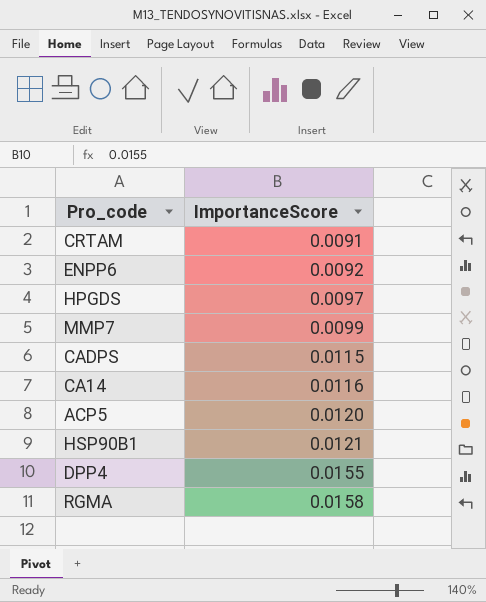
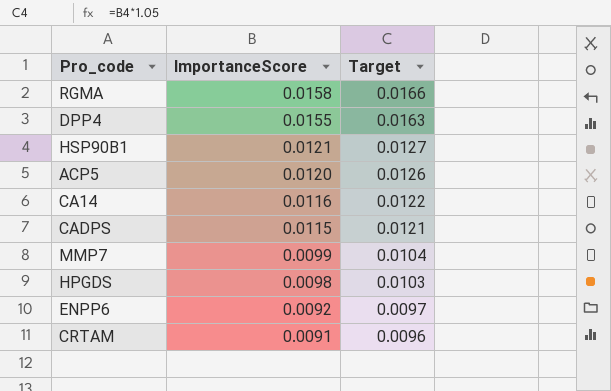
row order: ImportanceScore ascending -> ImportanceScore descending
column Target | formula: none -> [ImportanceScore] * 1.05
HPGDS | ImportanceScore: 0.0097 -> 0.0098

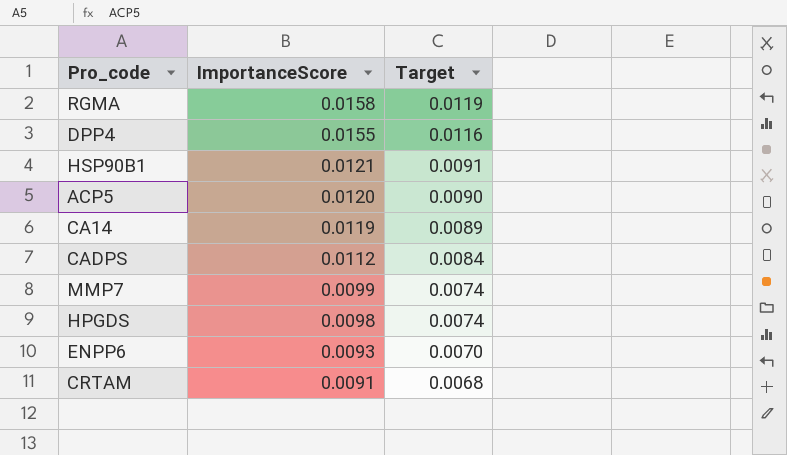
column Target | formula: [ImportanceScore] * 1.05 -> [ImportanceScore] * 0.75
CA14 | ImportanceScore: 0.0116 -> 0.0119
CADPS | ImportanceScore: 0.0115 -> 0.0112
ENPP6 | ImportanceScore: 0.0092 -> 0.0093

